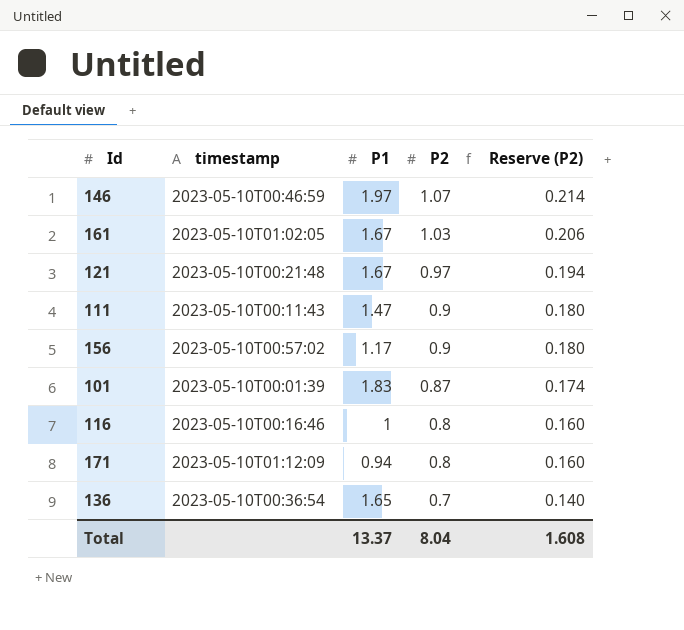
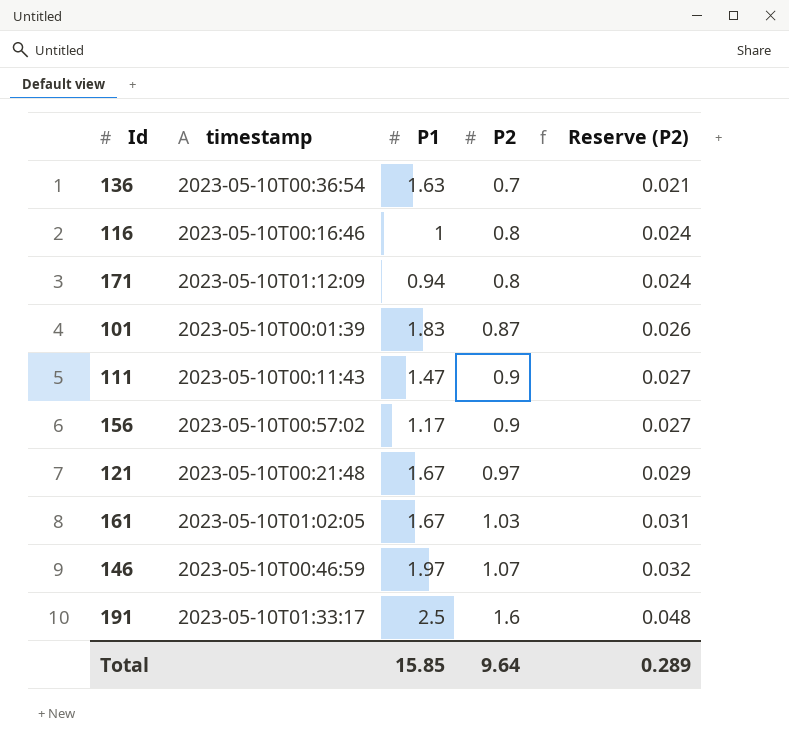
row order: P2 descending -> P2 ascending
column Reserve (P2) | formula: [P2] * 0.2 -> [P2] * 0.03
136 | P1: 1.65 -> 1.63
row 191: none -> 2023-05-10T01:33:17 | 2.5 | 1.6 | 0.048
Total | P1: 13.37 -> 15.85
Total | P2: 8.04 -> 9.64
Total | Reserve (P2): 1.608 -> 0.289

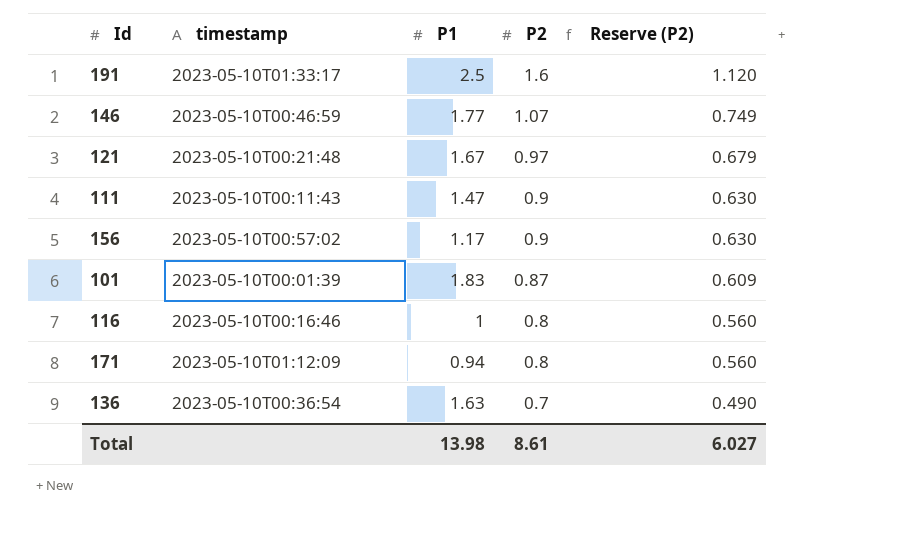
row order: P2 ascending -> P2 descending
column Reserve (P2) | formula: [P2] * 0.03 -> [P2] * 0.7
row 161: 2023-05-10T01:02:05 | 1.67 | 1.03 | 0.031 -> none
146 | P1: 1.97 -> 1.77
Total | P1: 15.85 -> 13.98
Total | P2: 9.64 -> 8.61
Total | Reserve (P2): 0.289 -> 6.027

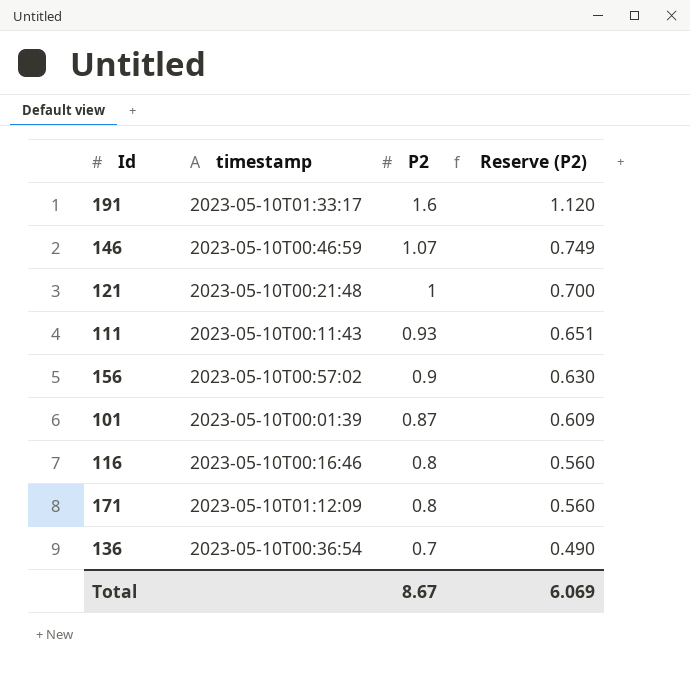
column P1 | position: 3 -> none
121 | P2: 0.97 -> 1
121 | Reserve (P2): 0.679 -> 0.700
111 | P2: 0.9 -> 0.93
111 | Reserve (P2): 0.630 -> 0.651
Total | P2: 8.61 -> 8.67
Total | Reserve (P2): 6.027 -> 6.069

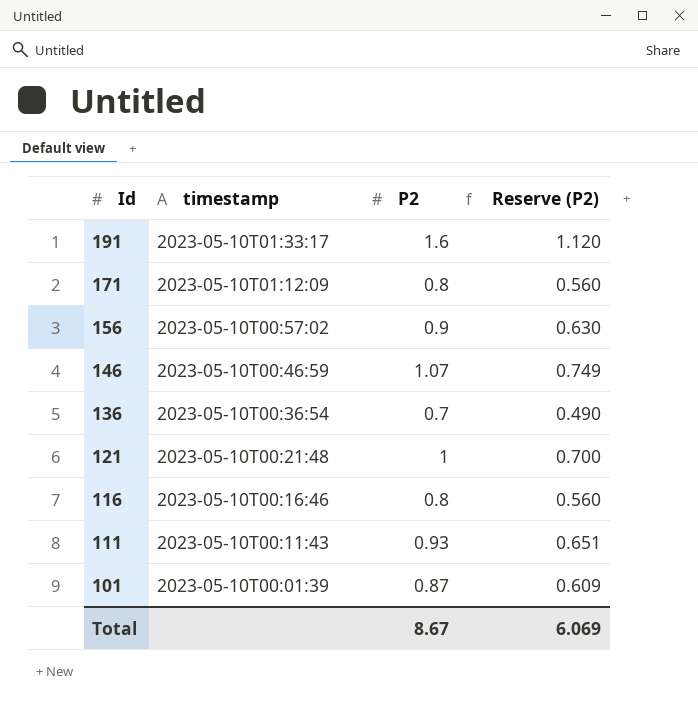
row order: P2 descending -> Id descending

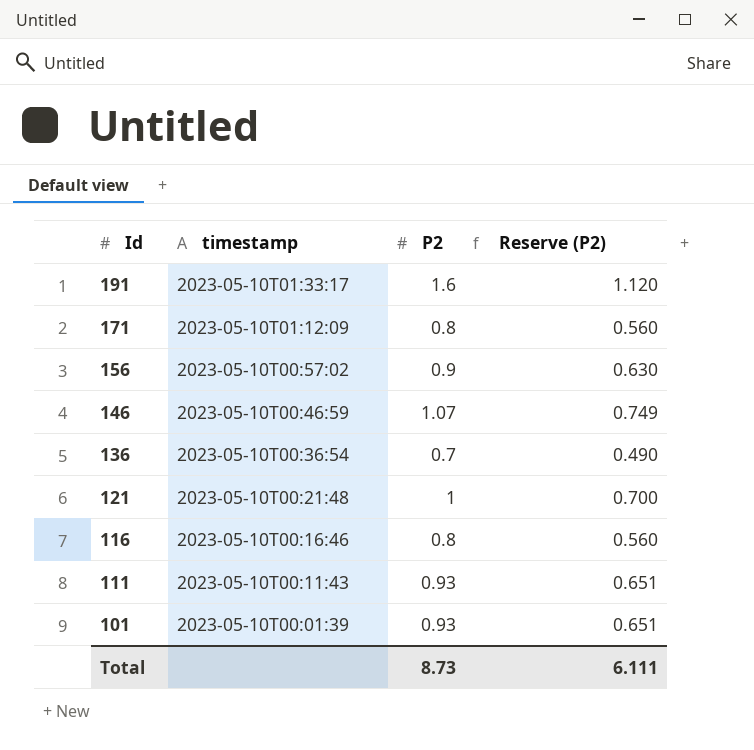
101 | P2: 0.87 -> 0.93
101 | Reserve (P2): 0.609 -> 0.651
Total | P2: 8.67 -> 8.73
Total | Reserve (P2): 6.069 -> 6.111

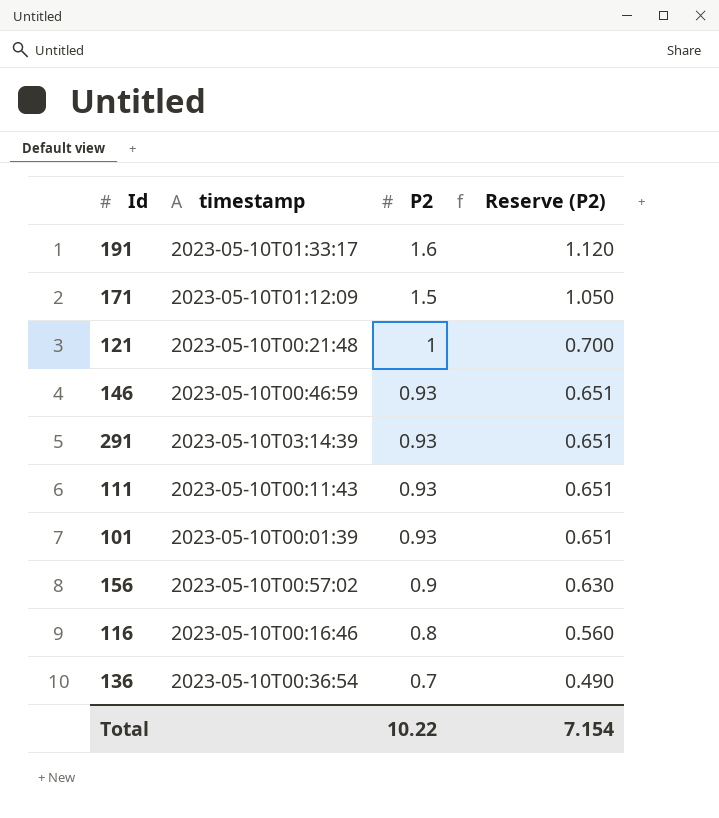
row order: Id descending -> P2 descending
171 | P2: 0.8 -> 1.5
171 | Reserve (P2): 0.560 -> 1.050
146 | P2: 1.07 -> 0.93
146 | Reserve (P2): 0.749 -> 0.651
row 291: none -> 2023-05-10T03:14:39 | 0.93 | 0.651
Total | P2: 8.73 -> 10.22
Total | Reserve (P2): 6.111 -> 7.154

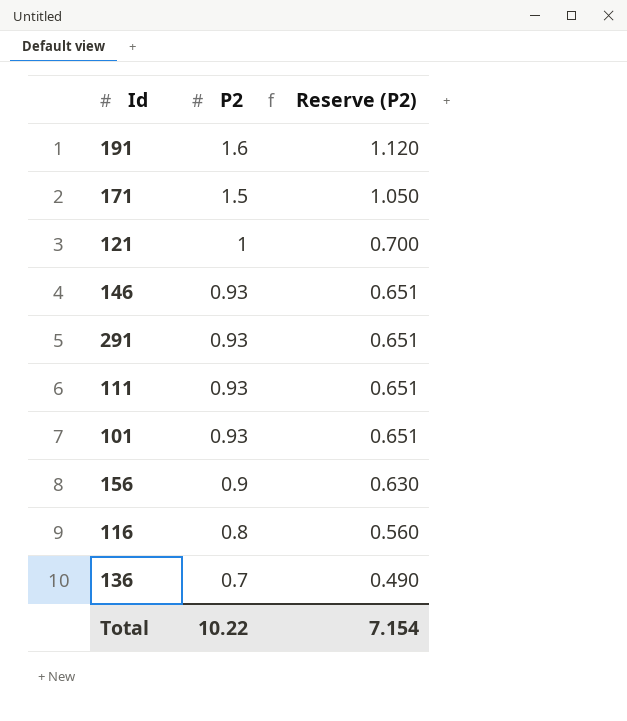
column timestamp | position: 2 -> none

